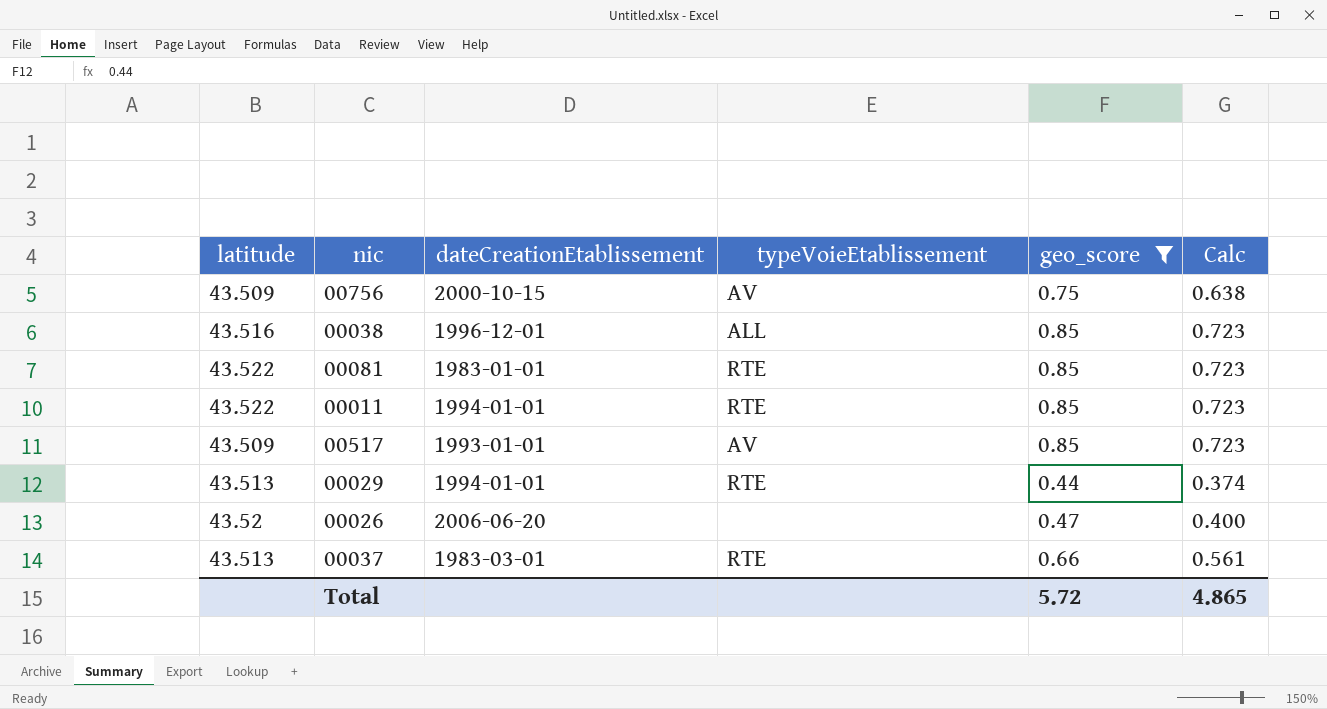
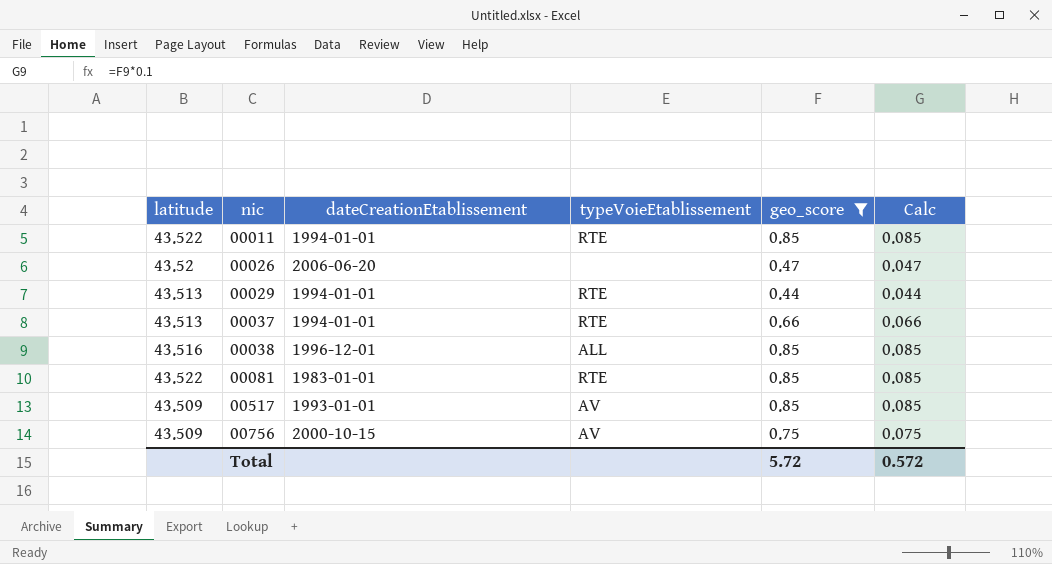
row order: none -> nic ascending
column Calc | formula: [geo_score] * 0.85 -> [geo_score] * 0.1
00037 | dateCreationEtablissement: 1983-03-01 -> 1994-01-01
Total | Calc: 4.865 -> 0.572

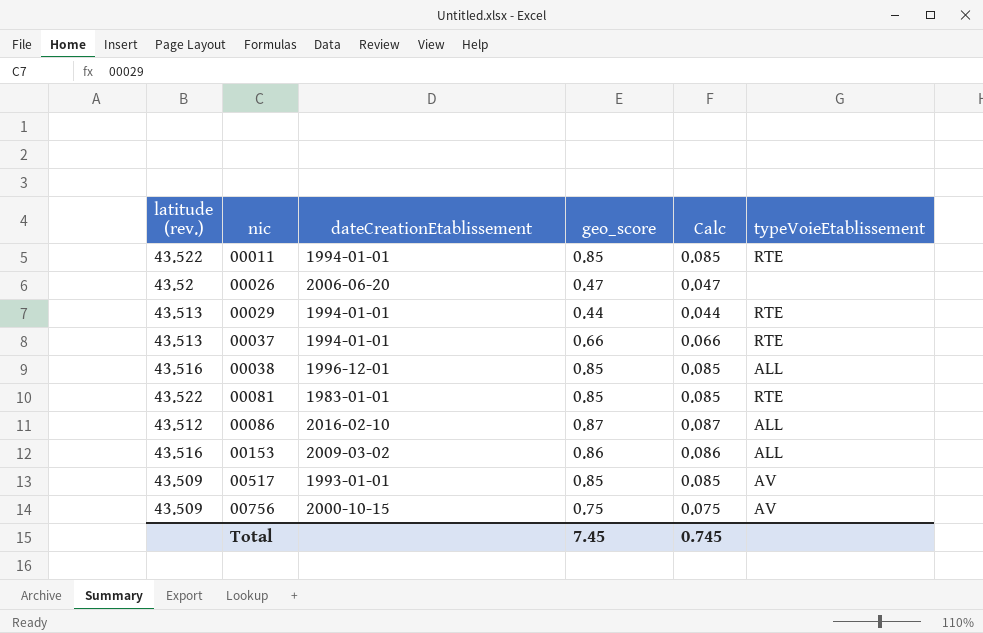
filter: geo_score <= 0.85 -> none
column name: latitude -> latitude (rev.)
column typeVoieEtablissement | position: 4 -> 6
Total | geo_score: 5.72 -> 7.45
Total | Calc: 0.572 -> 0.745

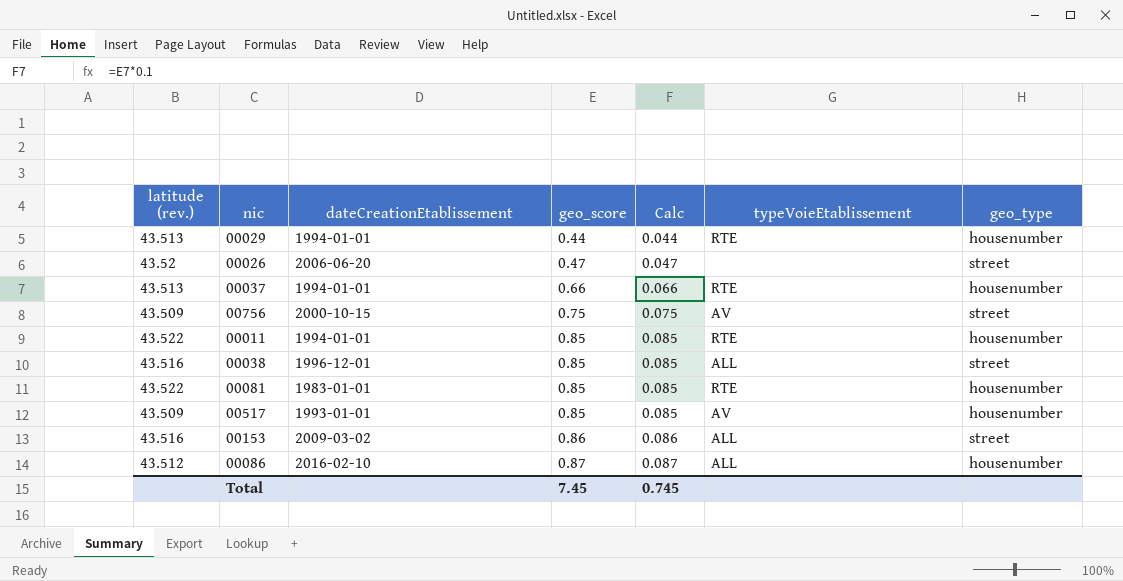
row order: nic ascending -> geo_score ascending
column geo_type | position: none -> 7

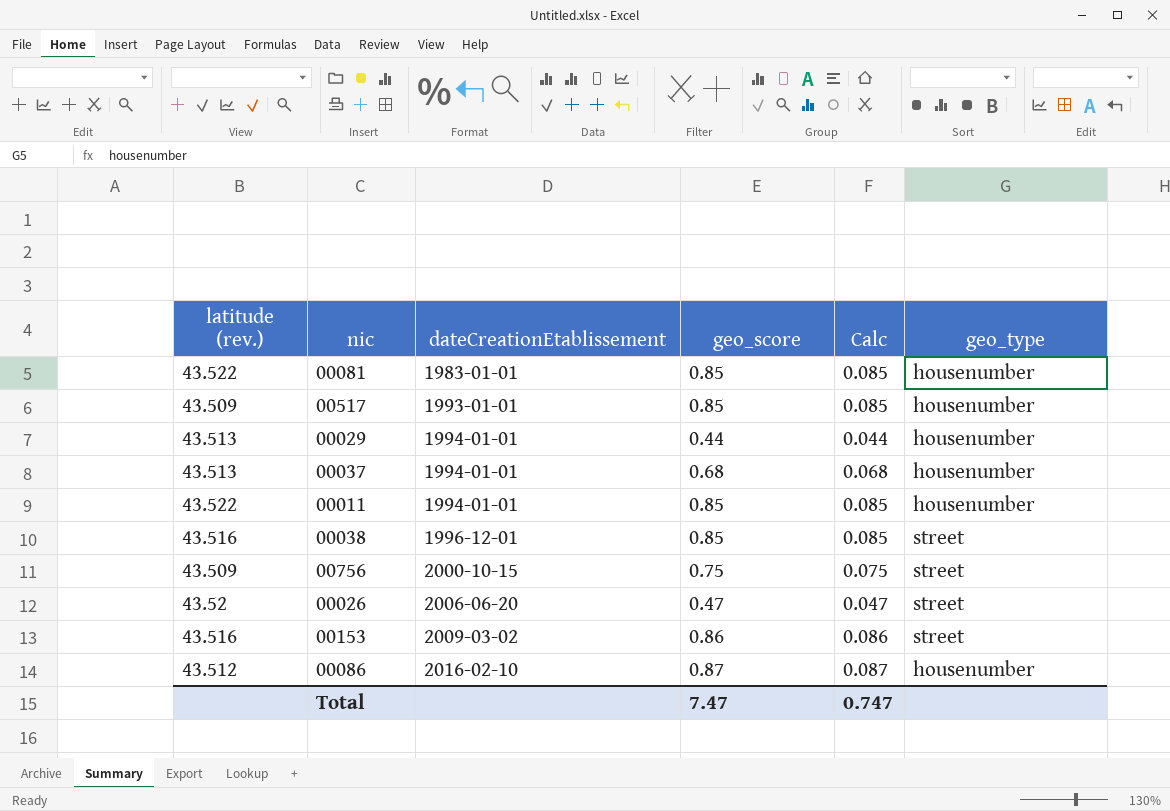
row order: geo_score ascending -> dateCreationEtablissement ascending
column typeVoieEtablissement | position: 6 -> none
00037 | geo_score: 0.66 -> 0.68
00037 | Calc: 0.066 -> 0.068
Total | geo_score: 7.45 -> 7.47
Total | Calc: 0.745 -> 0.747

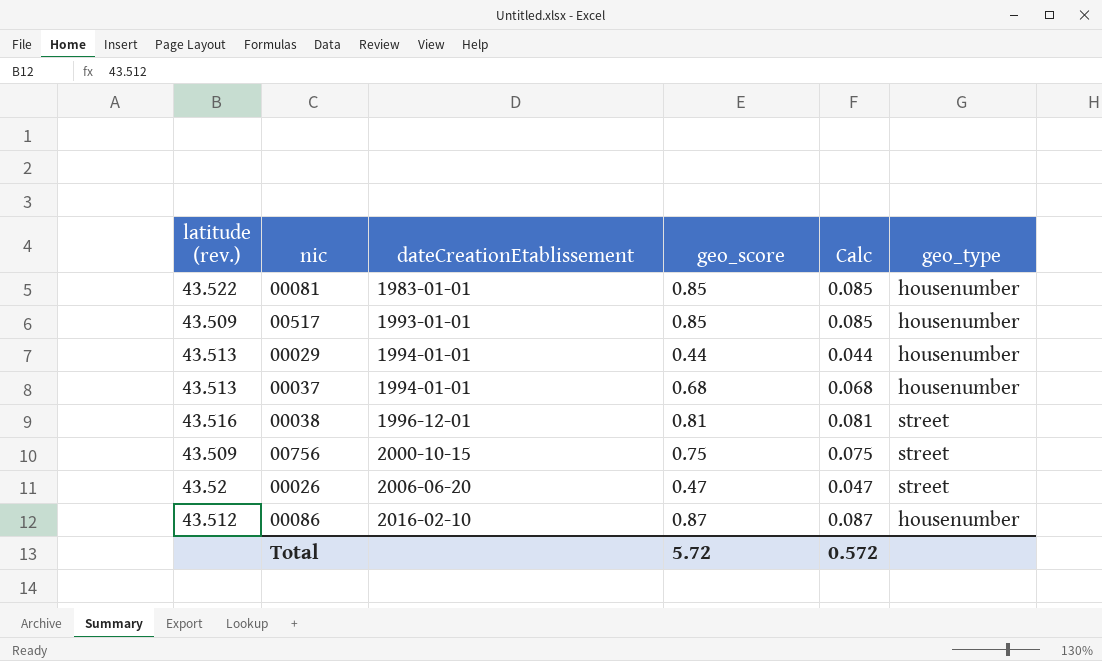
row 00011: 43.522 | 1994-01-01 | 0.85 | 0.085 | housenumber -> none
row 00153: 43.516 | 2009-03-02 | 0.86 | 0.086 | street -> none
00038 | geo_score: 0.85 -> 0.81
00038 | Calc: 0.085 -> 0.081
Total | geo_score: 7.47 -> 5.72
Total | Calc: 0.747 -> 0.572

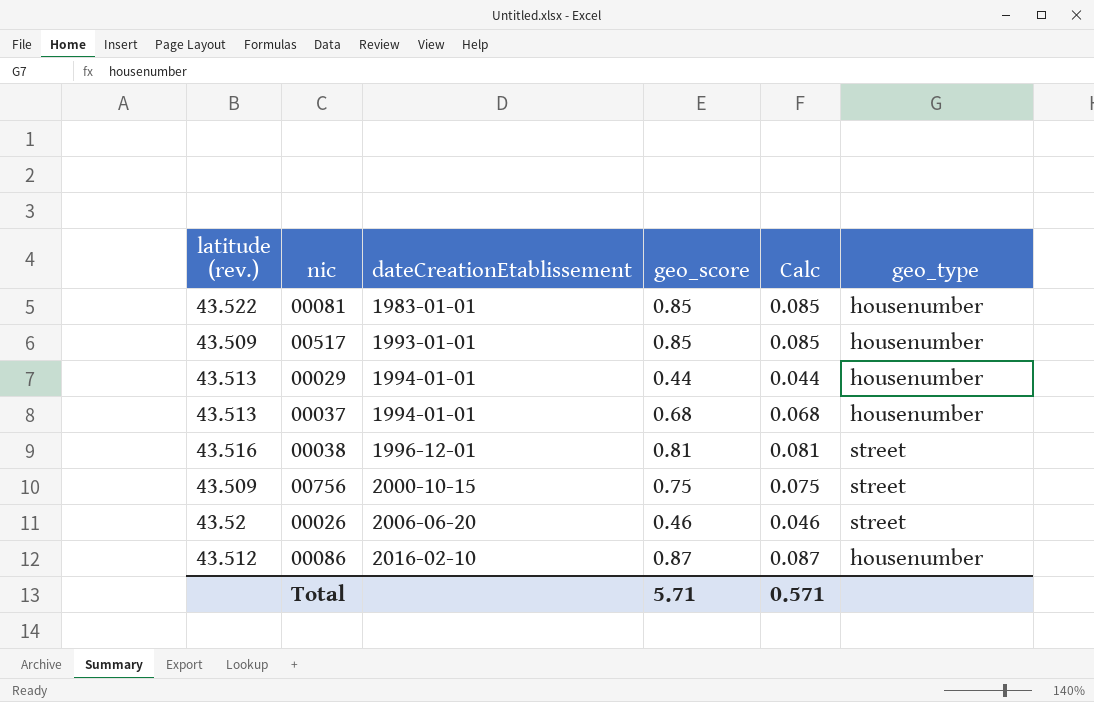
00026 | geo_score: 0.47 -> 0.46
00026 | Calc: 0.047 -> 0.046
Total | geo_score: 5.72 -> 5.71
Total | Calc: 0.572 -> 0.571

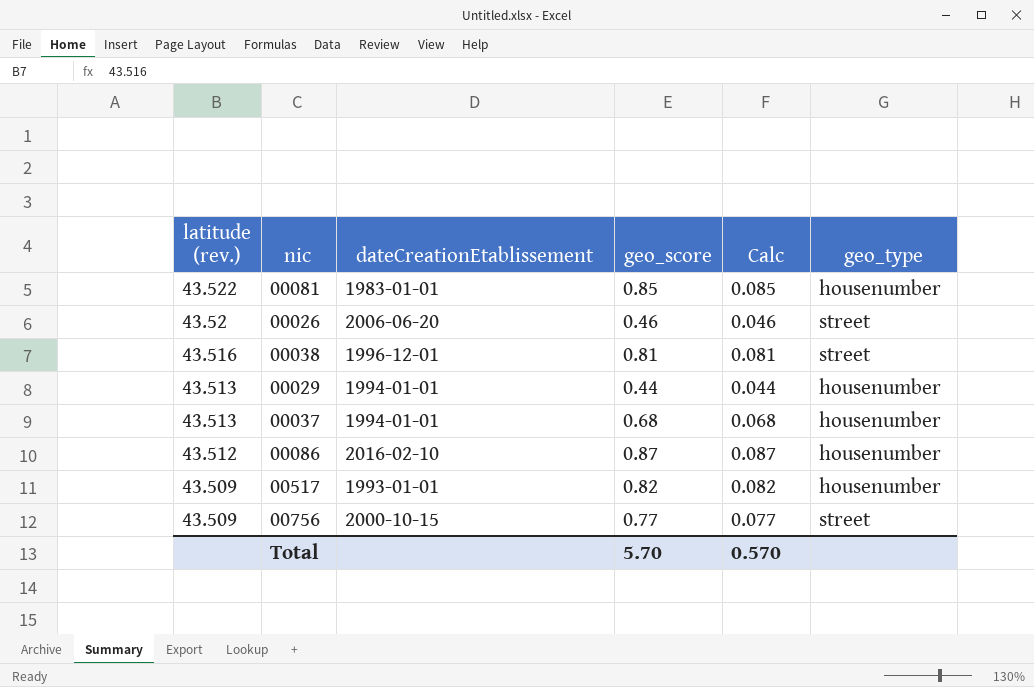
row order: dateCreationEtablissement ascending -> latitude (rev.) descending
00517 | geo_score: 0.85 -> 0.82
00517 | Calc: 0.085 -> 0.082
00756 | geo_score: 0.75 -> 0.77
00756 | Calc: 0.075 -> 0.077
Total | geo_score: 5.71 -> 5.70
Total | Calc: 0.571 -> 0.570

